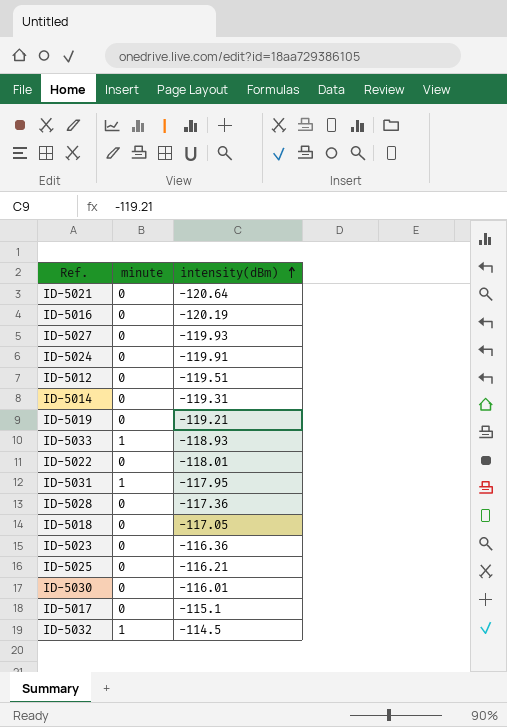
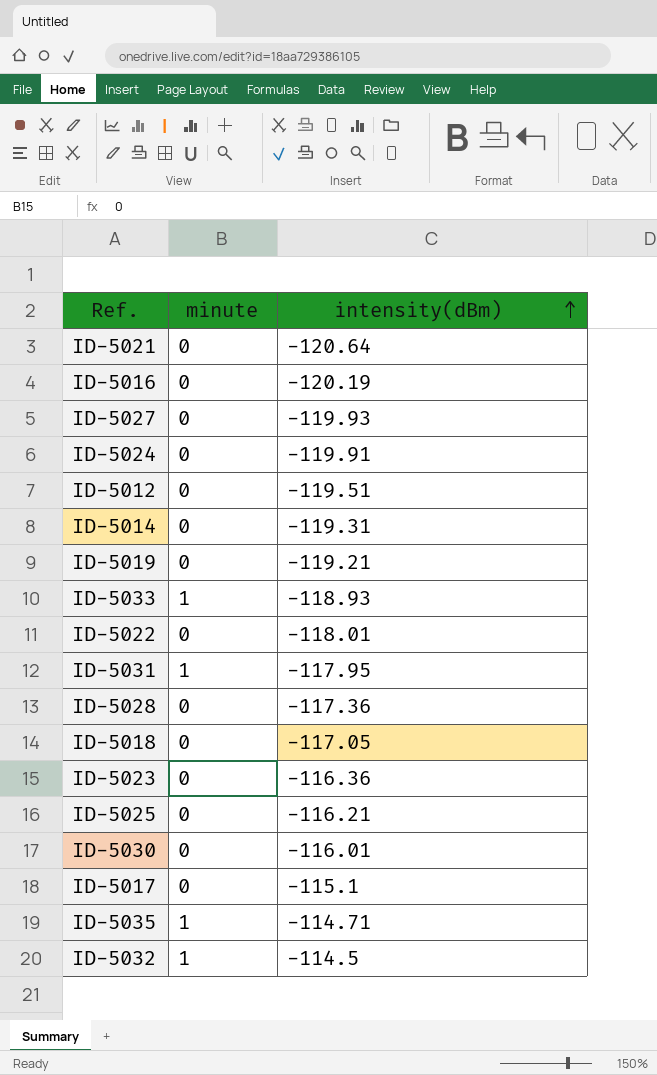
row ID-5035: none -> 1 | -114.71

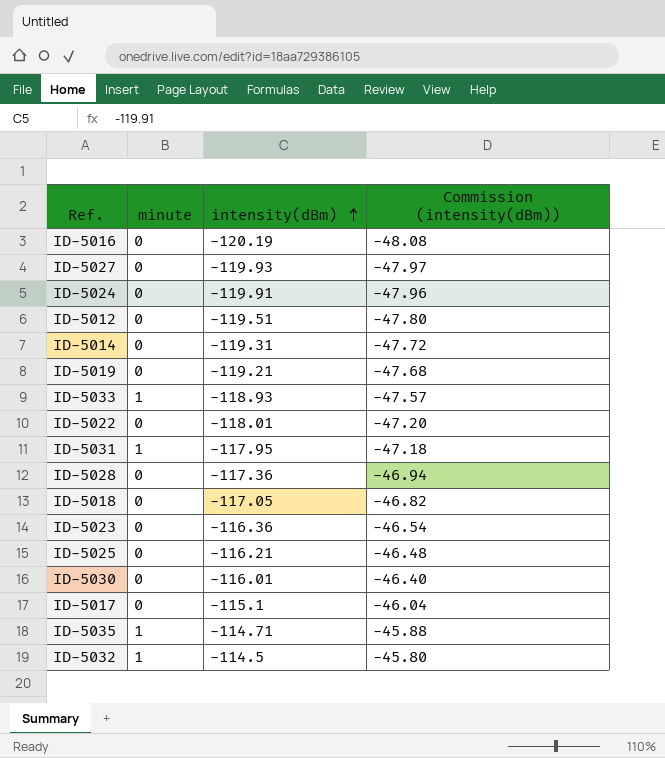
column Commission (intensity(dBm)) | formula: none -> [intensity(dBm)] * 0.4
row ID-5021: 0 | -120.64 -> none

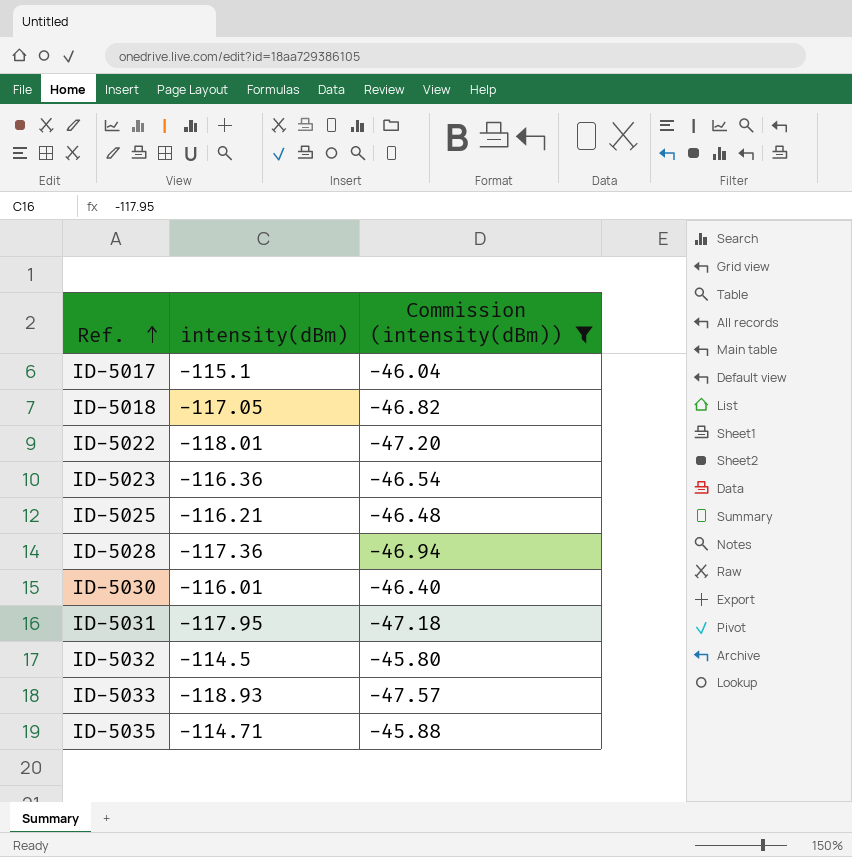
filter: none -> Commission (intensity(dBm)) >= -47.57
row order: intensity(dBm) ascending -> Ref. ascending
column minute | position: 2 -> none

